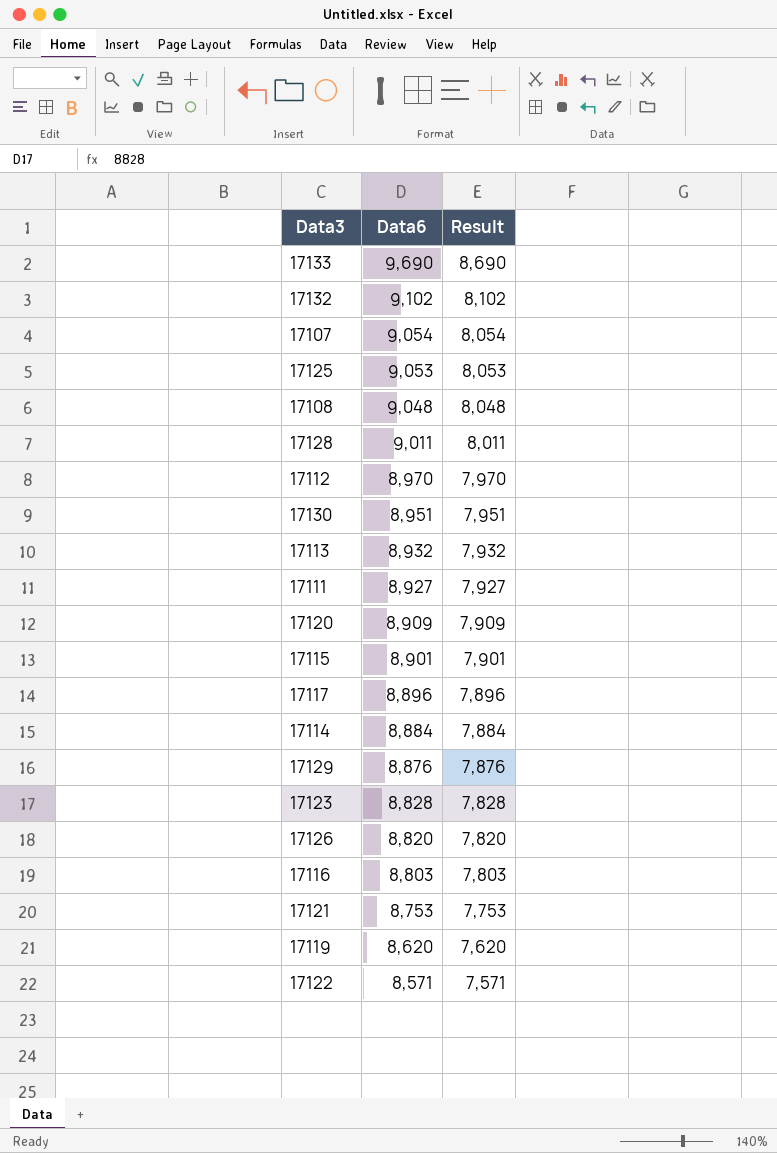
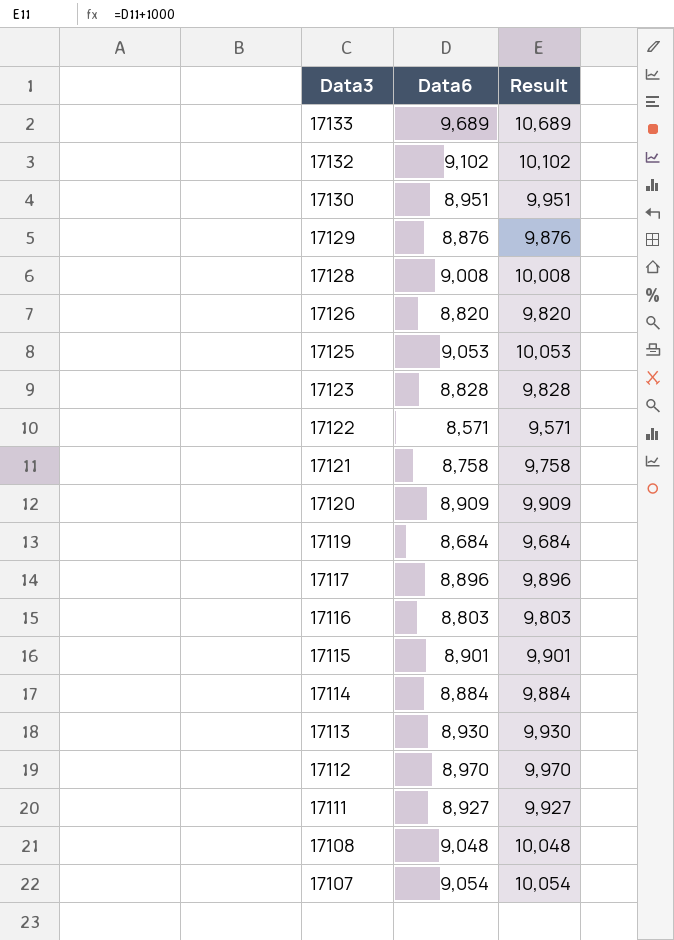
row order: Data6 descending -> Data3 descending
column Result | formula: [Data6] - 1000 -> [Data6] + 1000
17133 | Data6: 9,690 -> 9,689
17128 | Data6: 9,011 -> 9,008
17121 | Data6: 8,753 -> 8,758
17119 | Data6: 8,620 -> 8,684
17113 | Data6: 8,932 -> 8,930

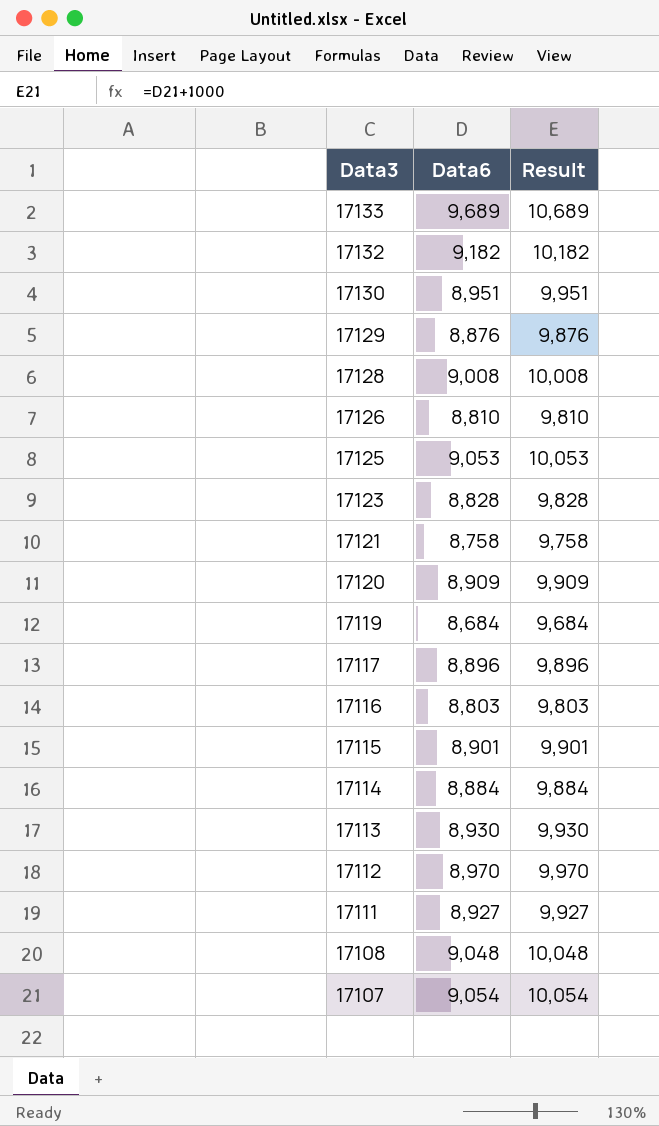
row 17122: 8,571 | 9,571 -> none
17132 | Data6: 9,102 -> 9,182
17132 | Result: 10,102 -> 10,182
17126 | Data6: 8,820 -> 8,810
17126 | Result: 9,820 -> 9,810

